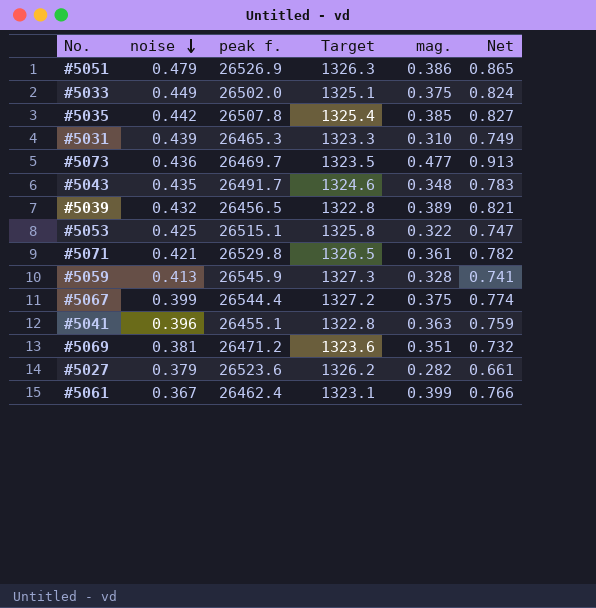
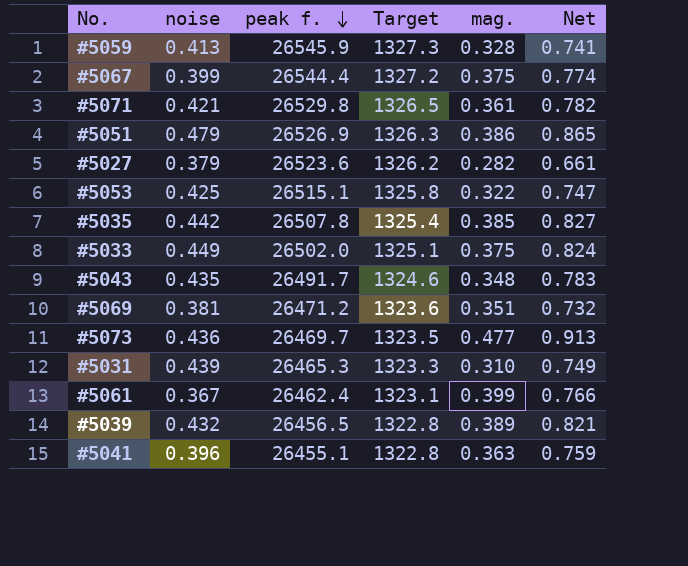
row order: noise descending -> peak f. descending

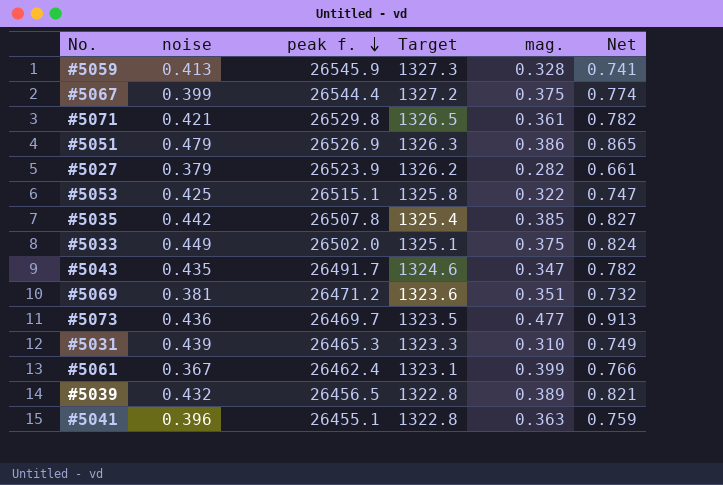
#5027 | peak f.: 26523.6 -> 26523.9
#5043 | mag.: 0.348 -> 0.347
#5043 | Net: 0.783 -> 0.782

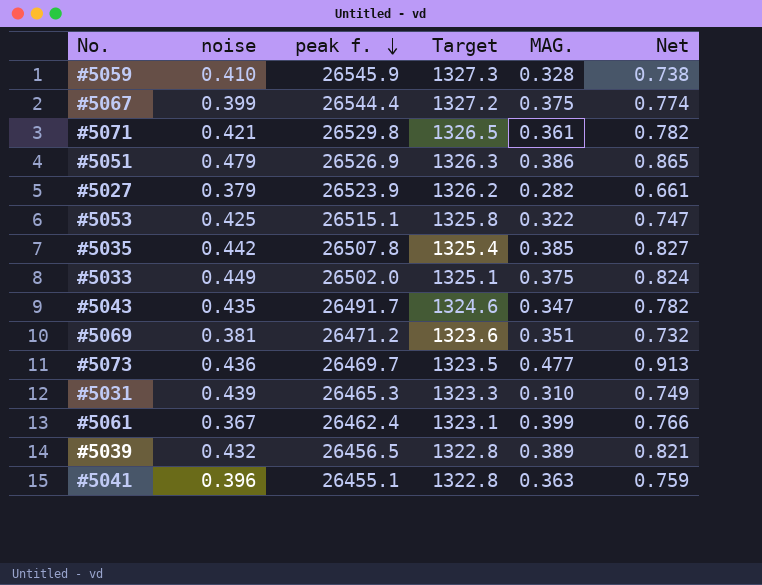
column name: mag. -> MAG.
#5059 | noise: 0.413 -> 0.410
#5059 | Net: 0.741 -> 0.738

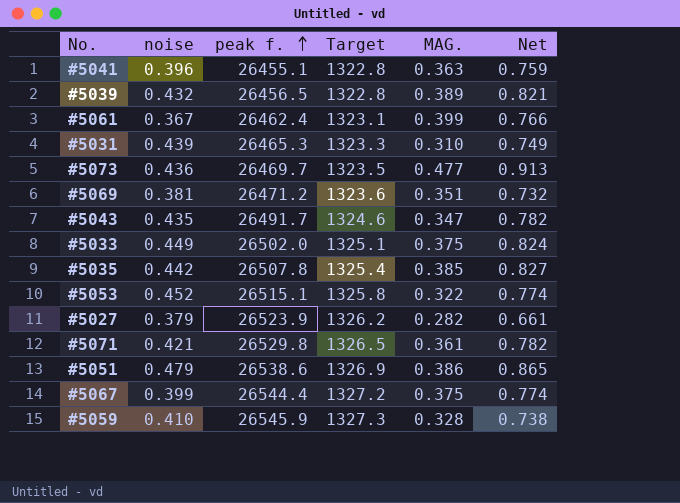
row order: peak f. descending -> peak f. ascending
#5053 | noise: 0.425 -> 0.452
#5053 | Net: 0.747 -> 0.774
#5051 | peak f.: 26526.9 -> 26538.6
#5051 | Target: 1326.3 -> 1326.9

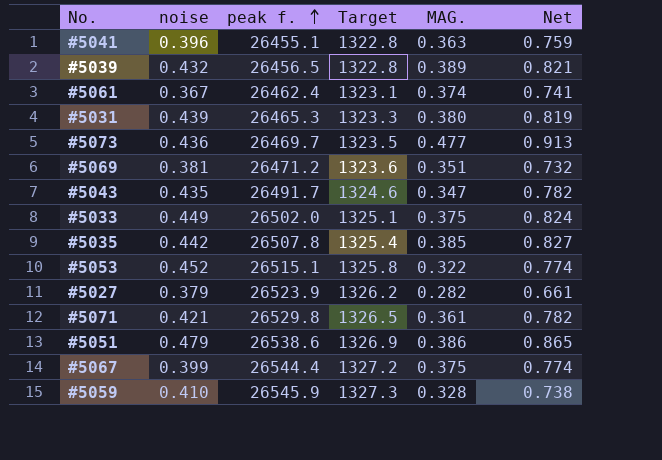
#5061 | MAG.: 0.399 -> 0.374
#5061 | Net: 0.766 -> 0.741
#5031 | MAG.: 0.310 -> 0.380
#5031 | Net: 0.749 -> 0.819

